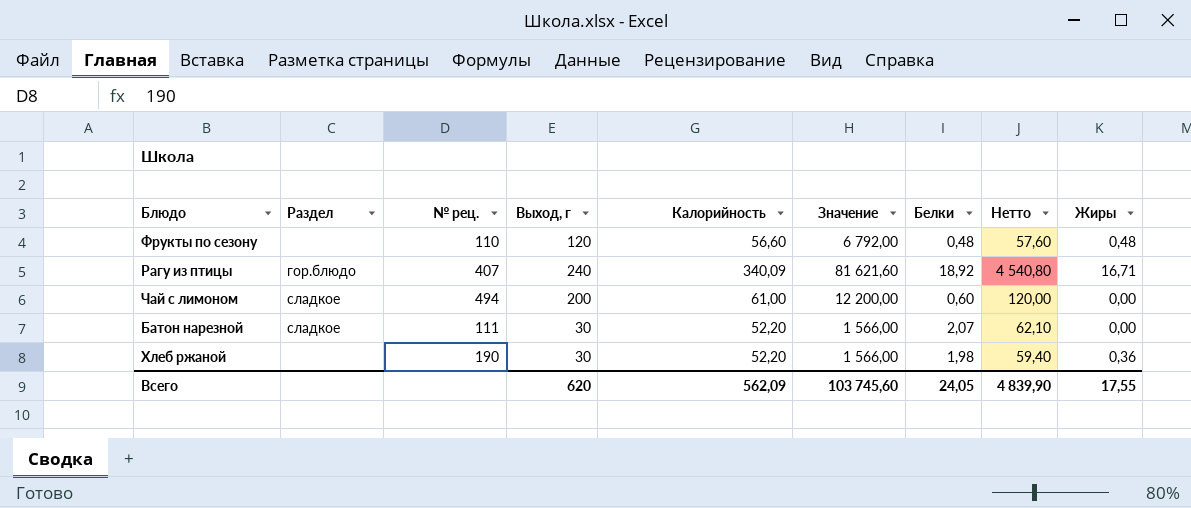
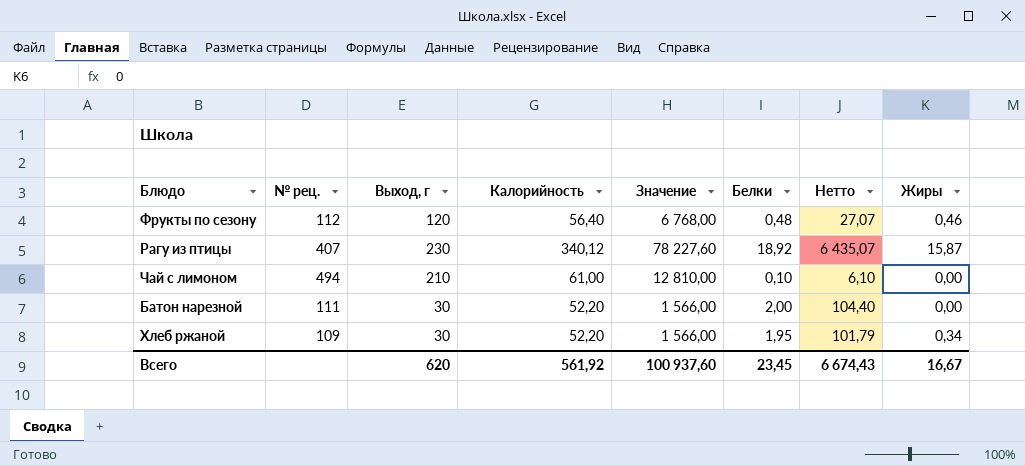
column Раздел | position: 2 -> none
column Нетто | formula: [Выход, г] * [Белки] -> [Калорийность] * [Белки]
Фрукты по сезону | № рец.: 110 -> 112
Фрукты по сезону | Калорийность: 56,60 -> 56,40
Фрукты по сезону | Значение: 6 792,00 -> 6 768,00
Фрукты по сезону | Жиры: 0,48 -> 0,46
Рагу из птицы | Выход, г: 240 -> 230
Рагу из птицы | Калорийность: 340,09 -> 340,12
Рагу из птицы | Значение: 81 621,60 -> 78 227,60
Рагу из птицы | Жиры: 16,71 -> 15,87
Чай с лимоном | Выход, г: 200 -> 210
Чай с лимоном | Значение: 12 200,00 -> 12 810,00
Чай с лимоном | Белки: 0,60 -> 0,10
Батон нарезной | Белки: 2,07 -> 2,00
Хлеб ржаной | № рец.: 190 -> 109
Хлеб ржаной | Белки: 1,98 -> 1,95
Хлеб ржаной | Жиры: 0,36 -> 0,34
Всего | Калорийность: 562,09 -> 561,92
Всего | Значение: 103 745,60 -> 100 937,60
Всего | Белки: 24,05 -> 23,45
Всего | Нетто: 4 839,90 -> 6 674,43
Всего | Жиры: 17,55 -> 16,67

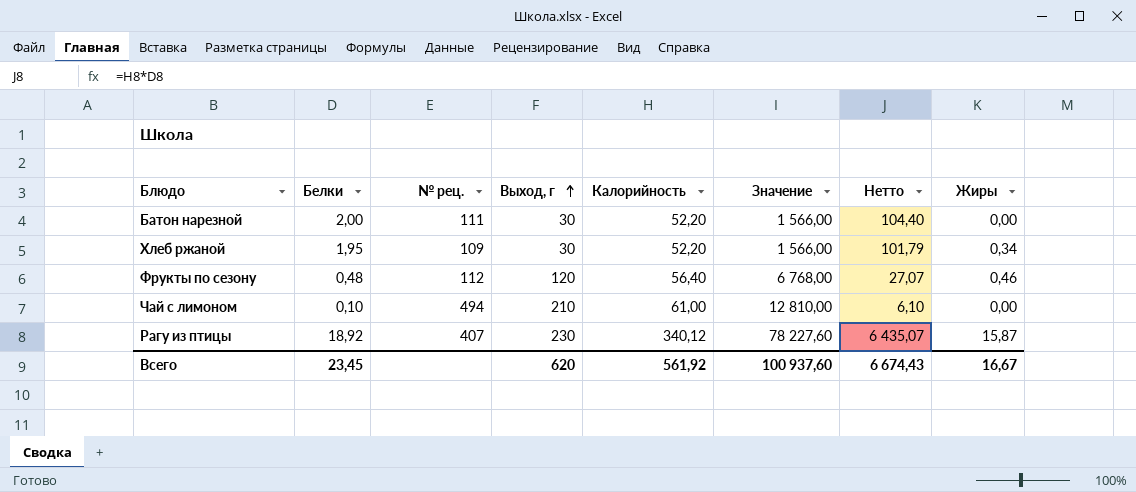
row order: none -> Выход, г ascending
column Белки | position: 6 -> 2

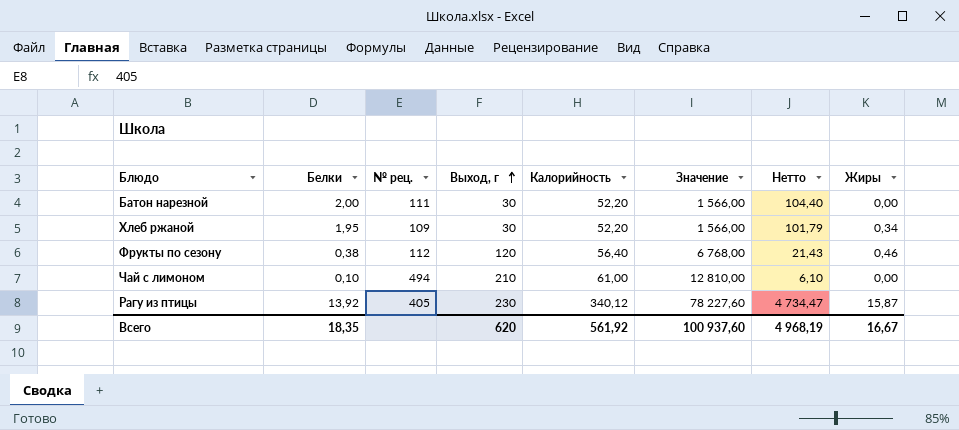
Фрукты по сезону | Белки: 0,48 -> 0,38
Фрукты по сезону | Нетто: 27,07 -> 21,43
Рагу из птицы | Белки: 18,92 -> 13,92
Рагу из птицы | № рец.: 407 -> 405
Рагу из птицы | Нетто: 6 435,07 -> 4 734,47
Всего | Белки: 23,45 -> 18,35
Всего | Нетто: 6 674,43 -> 4 968,19

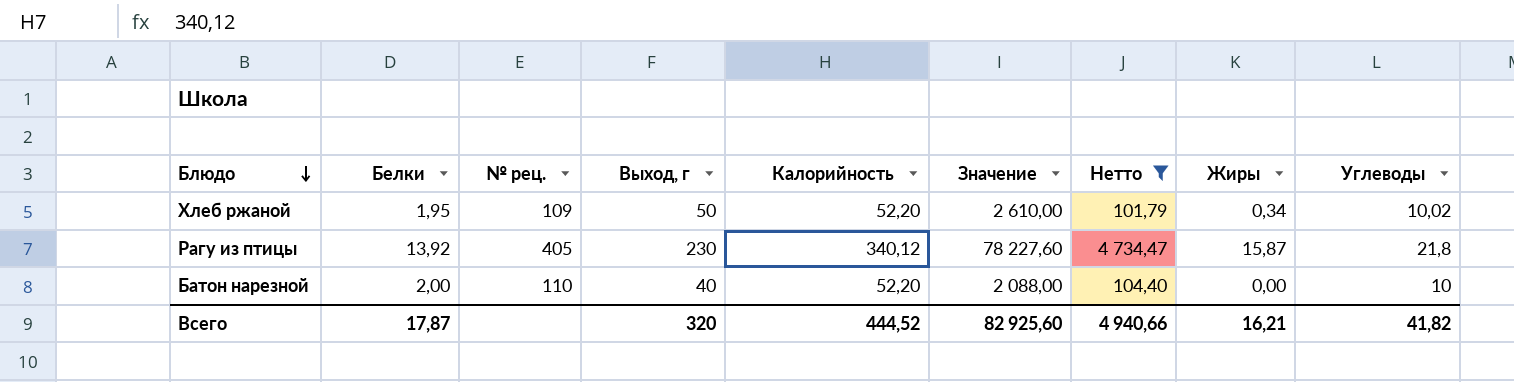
filter: none -> Нетто >= 101,79
row order: Выход, г ascending -> Блюдо descending
column Углеводы | position: none -> 9
Хлеб ржаной | Выход, г: 30 -> 50
Хлеб ржаной | Значение: 1 566,00 -> 2 610,00
Батон нарезной | № рец.: 111 -> 110
Батон нарезной | Выход, г: 30 -> 40
Батон нарезной | Значение: 1 566,00 -> 2 088,00
Всего | Белки: 18,35 -> 17,87
Всего | Выход, г: 620 -> 320
Всего | Калорийность: 561,92 -> 444,52
Всего | Значение: 100 937,60 -> 82 925,60
Всего | Нетто: 4 968,19 -> 4 940,66
Всего | Жиры: 16,67 -> 16,21

